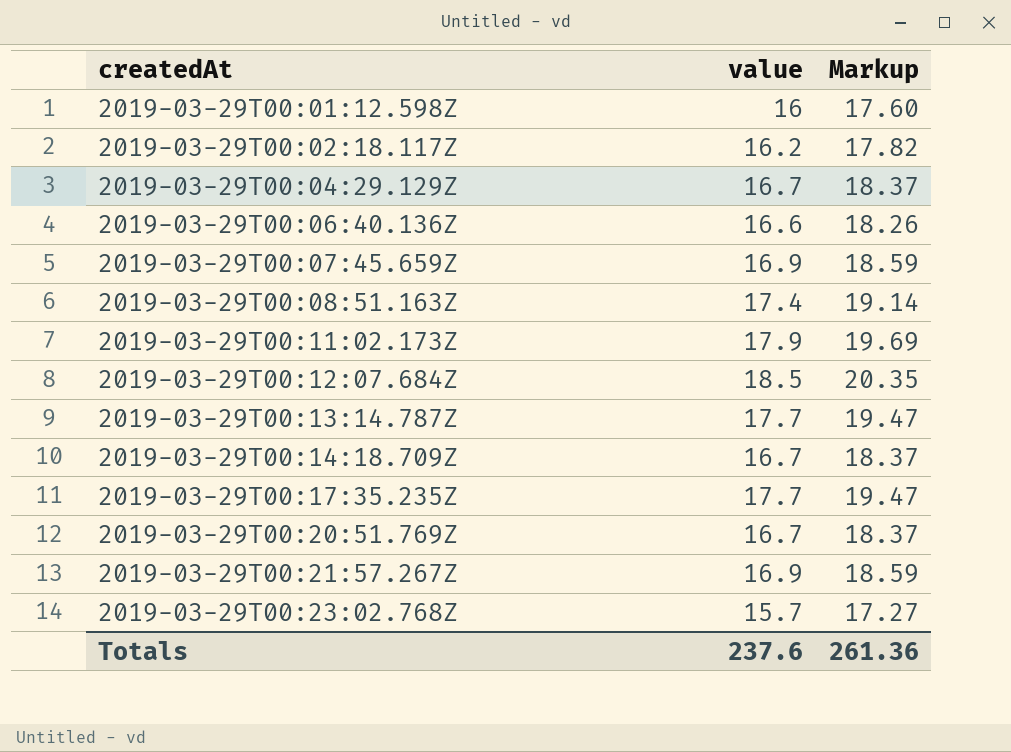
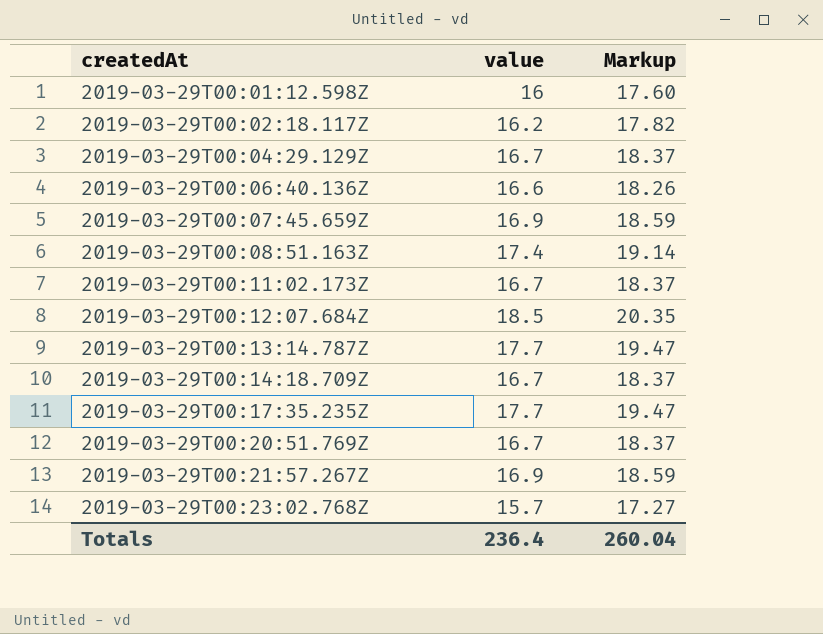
2019-03-29T00:11:02.173Z | value: 17.9 -> 16.7
2019-03-29T00:11:02.173Z | Markup: 19.69 -> 18.37
Totals | value: 237.6 -> 236.4
Totals | Markup: 261.36 -> 260.04

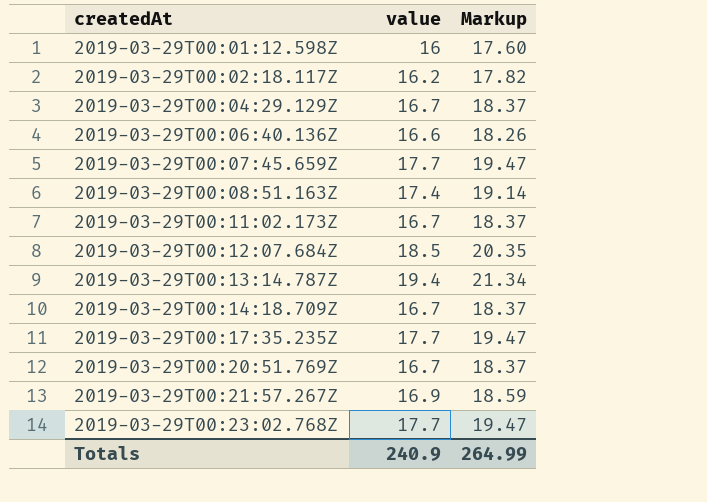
2019-03-29T00:07:45.659Z | value: 16.9 -> 17.7
2019-03-29T00:07:45.659Z | Markup: 18.59 -> 19.47
2019-03-29T00:13:14.787Z | value: 17.7 -> 19.4
2019-03-29T00:13:14.787Z | Markup: 19.47 -> 21.34
2019-03-29T00:23:02.768Z | value: 15.7 -> 17.7
2019-03-29T00:23:02.768Z | Markup: 17.27 -> 19.47
Totals | value: 236.4 -> 240.9
Totals | Markup: 260.04 -> 264.99

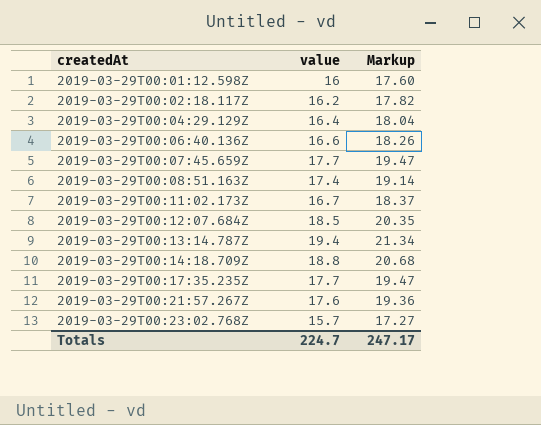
row 2019-03-29T00:20:51.769Z: 16.7 | 18.37 -> none
2019-03-29T00:04:29.129Z | value: 16.7 -> 16.4
2019-03-29T00:04:29.129Z | Markup: 18.37 -> 18.04
2019-03-29T00:14:18.709Z | value: 16.7 -> 18.8
2019-03-29T00:14:18.709Z | Markup: 18.37 -> 20.68
2019-03-29T00:21:57.267Z | value: 16.9 -> 17.6
2019-03-29T00:21:57.267Z | Markup: 18.59 -> 19.36
2019-03-29T00:23:02.768Z | value: 17.7 -> 15.7
2019-03-29T00:23:02.768Z | Markup: 19.47 -> 17.27
Totals | value: 240.9 -> 224.7
Totals | Markup: 264.99 -> 247.17

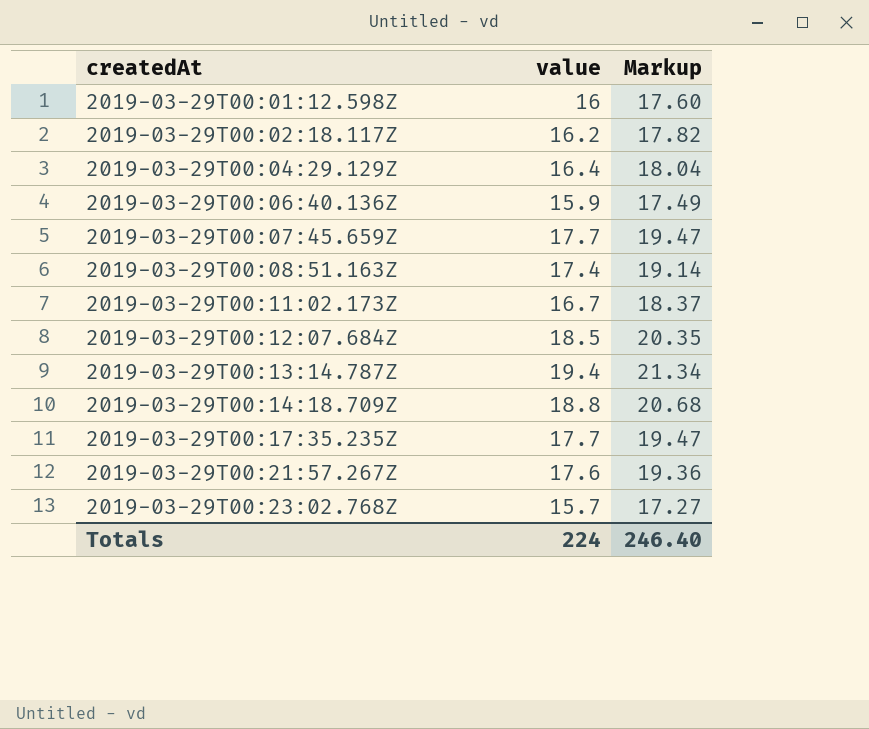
2019-03-29T00:06:40.136Z | value: 16.6 -> 15.9
2019-03-29T00:06:40.136Z | Markup: 18.26 -> 17.49
Totals | value: 224.7 -> 224
Totals | Markup: 247.17 -> 246.40

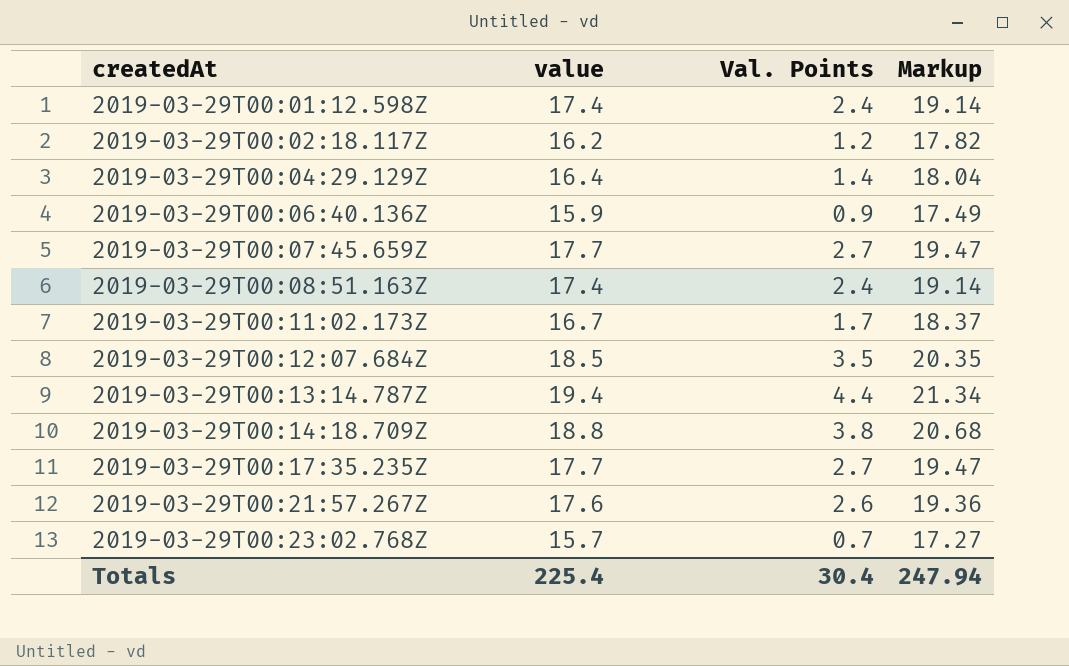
column Val. Points | formula: none -> [value] - 15
2019-03-29T00:01:12.598Z | value: 16 -> 17.4
2019-03-29T00:01:12.598Z | Markup: 17.60 -> 19.14
Totals | value: 224 -> 225.4
Totals | Markup: 246.40 -> 247.94

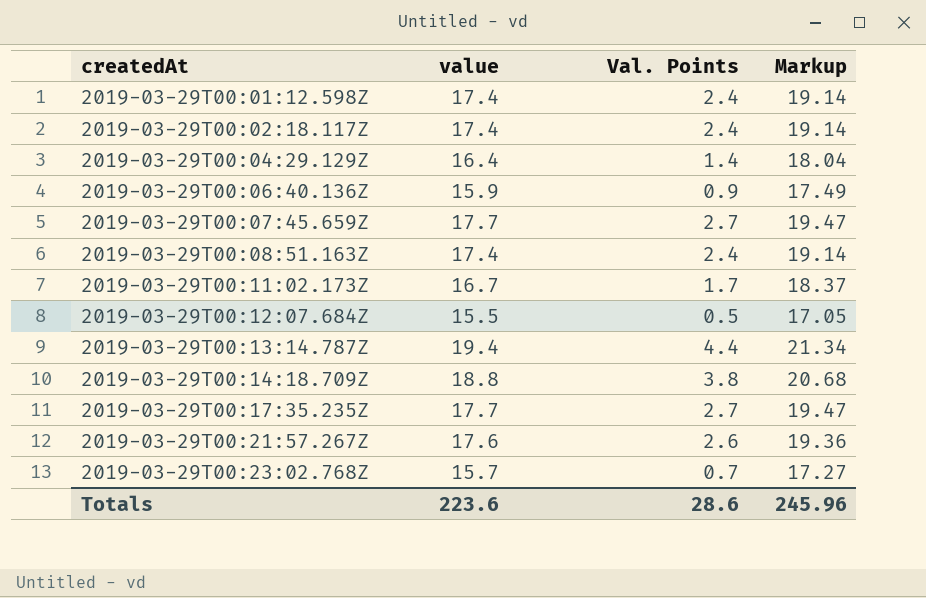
2019-03-29T00:02:18.117Z | value: 16.2 -> 17.4
2019-03-29T00:02:18.117Z | Val. Points: 1.2 -> 2.4
2019-03-29T00:02:18.117Z | Markup: 17.82 -> 19.14
2019-03-29T00:12:07.684Z | value: 18.5 -> 15.5
2019-03-29T00:12:07.684Z | Val. Points: 3.5 -> 0.5
2019-03-29T00:12:07.684Z | Markup: 20.35 -> 17.05
Totals | value: 225.4 -> 223.6
Totals | Val. Points: 30.4 -> 28.6
Totals | Markup: 247.94 -> 245.96

